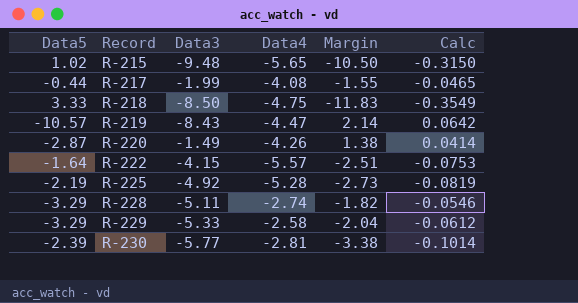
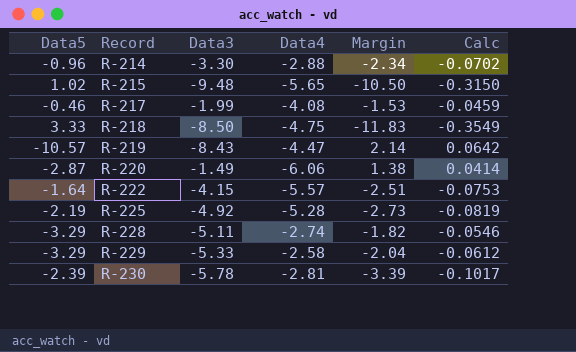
row R-214: none -> -0.96 | -3.30 | -2.88 | -2.34 | -0.0702
R-217 | Data5: -0.44 -> -0.46
R-217 | Margin: -1.55 -> -1.53
R-217 | Calc: -0.0465 -> -0.0459
R-220 | Data4: -4.26 -> -6.06
R-230 | Data3: -5.77 -> -5.78
R-230 | Margin: -3.38 -> -3.39
R-230 | Calc: -0.1014 -> -0.1017

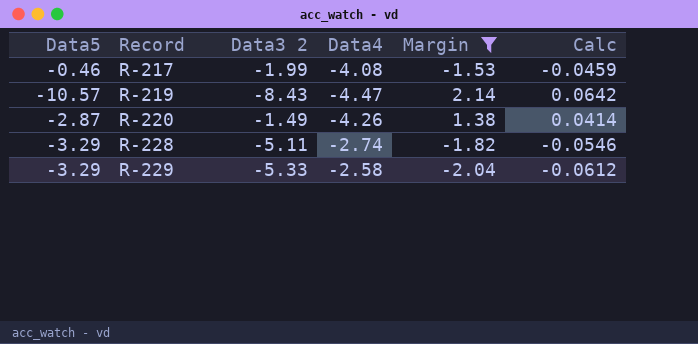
filter: none -> Margin >= -2.04
column name: Data3 -> Data3 2
R-220 | Data4: -6.06 -> -4.26

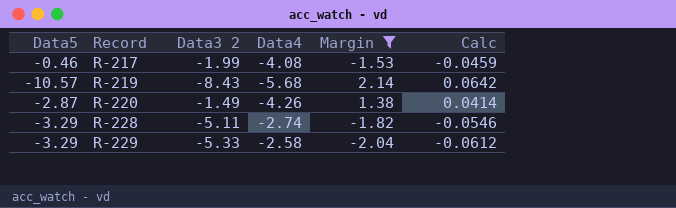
R-219 | Data4: -4.47 -> -5.68

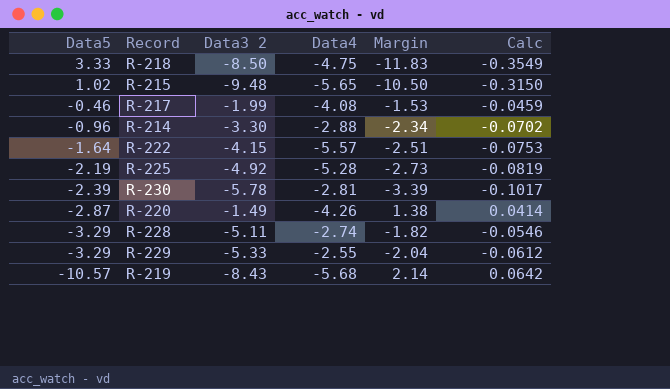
filter: Margin >= -2.04 -> none
row order: Record ascending -> Data5 descending
R-229 | Data4: -2.58 -> -2.55

